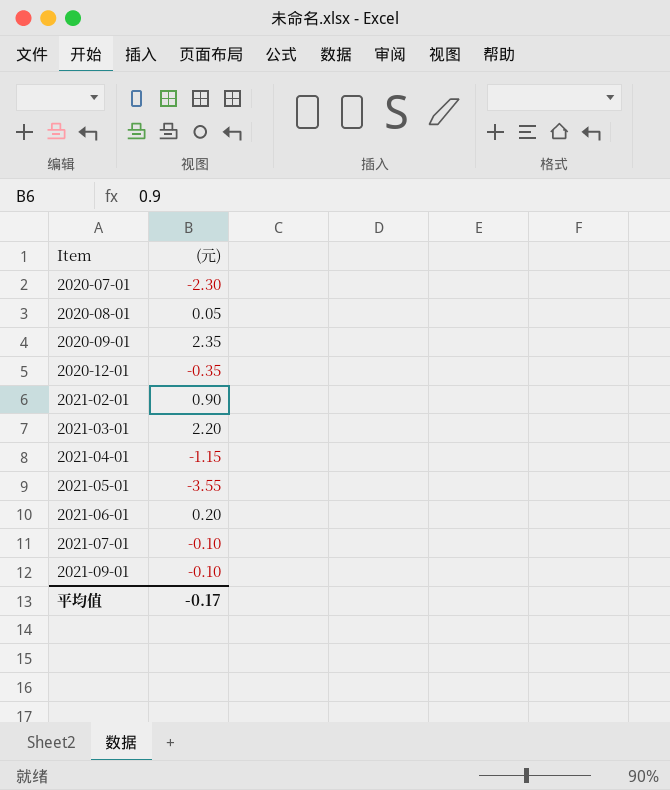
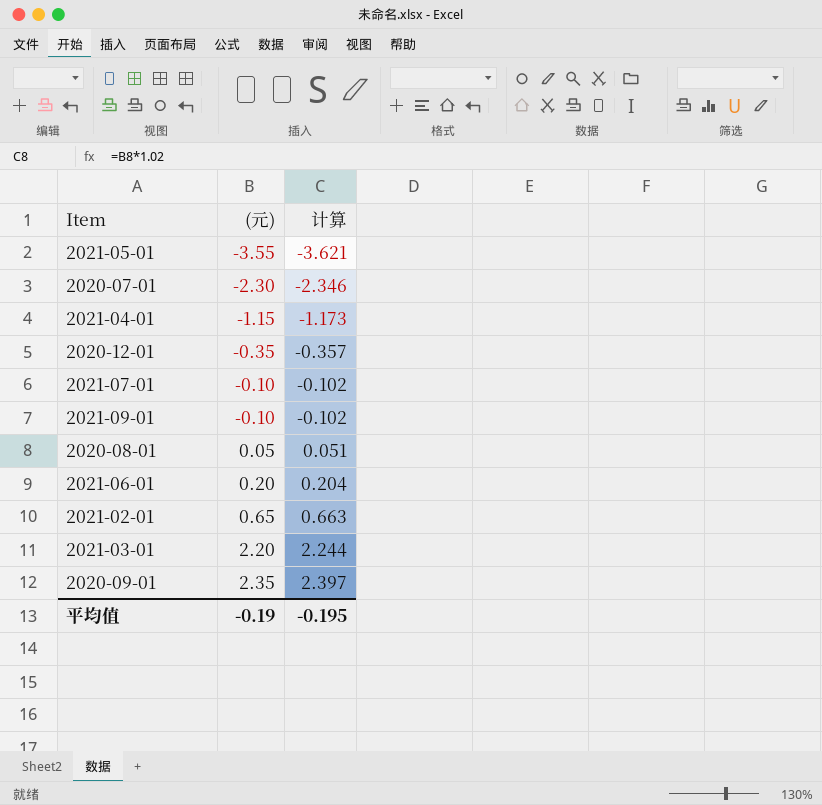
row order: Item ascending -> (元) ascending
column 计算 | formula: none -> [(元)] * 1.02
2021-02-01 | (元): 0.90 -> 0.65
平均值 | (元): -0.17 -> -0.19

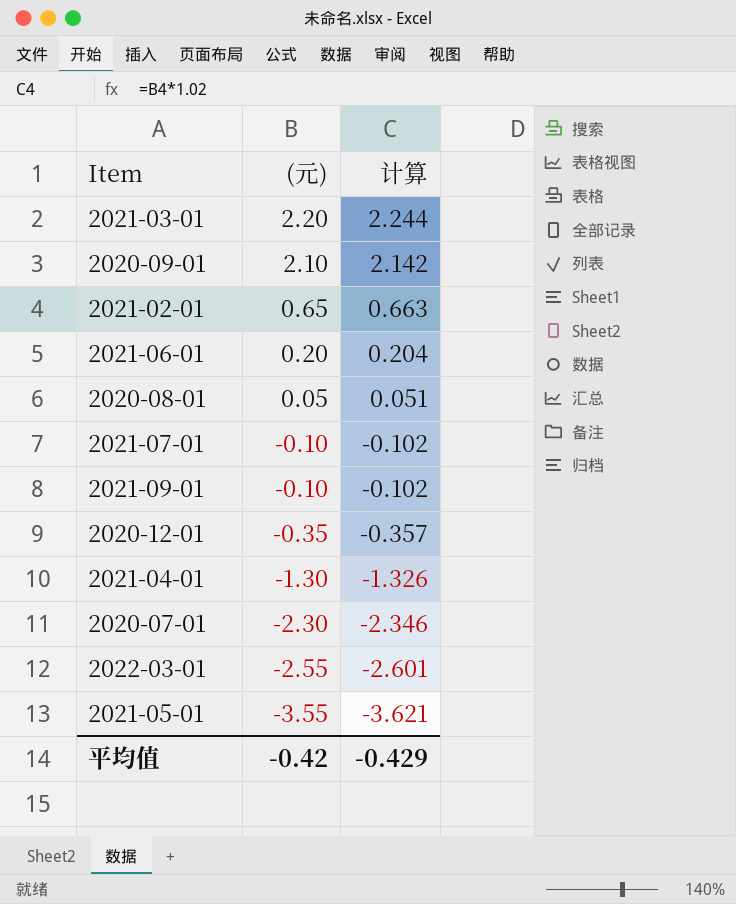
row order: (元) ascending -> (元) descending
2020-09-01 | (元): 2.35 -> 2.10
2020-09-01 | 计算: 2.397 -> 2.142
2021-04-01 | (元): -1.15 -> -1.30
2021-04-01 | 计算: -1.173 -> -1.326
row 2022-03-01: none -> -2.55 | -2.601
平均值 | (元): -0.19 -> -0.42
平均值 | 计算: -0.195 -> -0.429

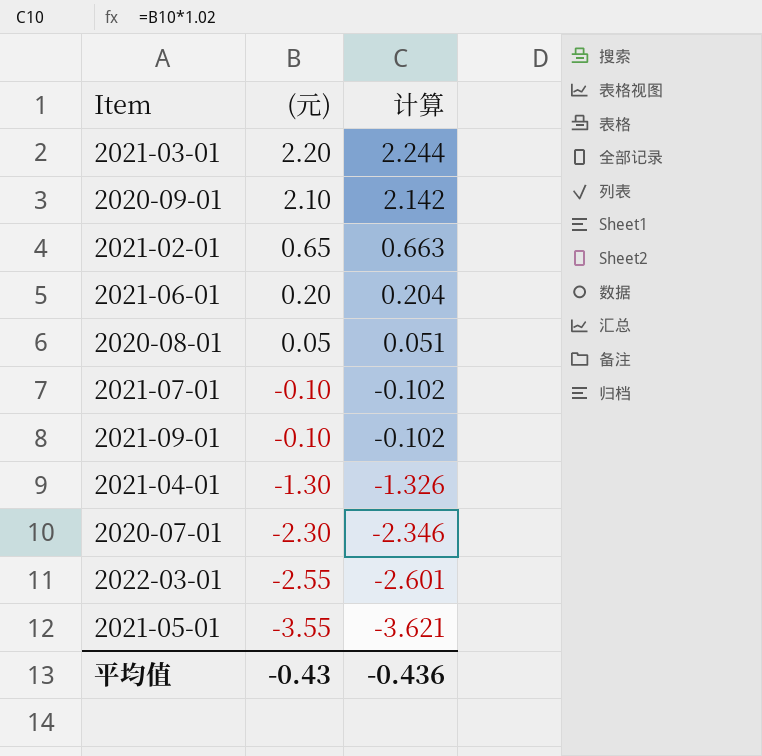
row 2020-12-01: -0.35 | -0.357 -> none
平均值 | (元): -0.42 -> -0.43
平均值 | 计算: -0.429 -> -0.436

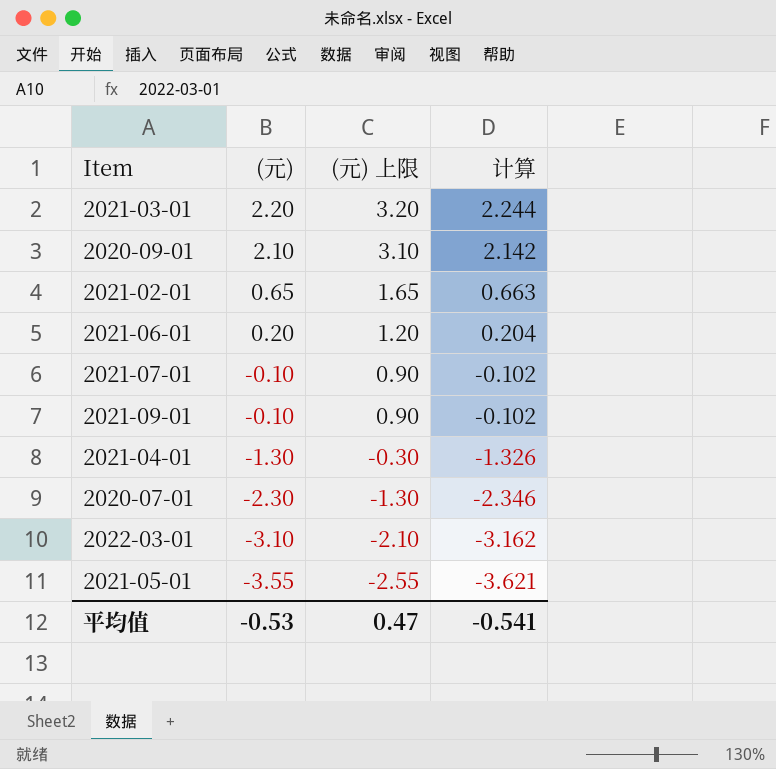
column (元) 上限 | formula: none -> [(元)] + 1
row 2020-08-01: 0.05 | 0.051 -> none
2022-03-01 | (元): -2.55 -> -3.10
2022-03-01 | 计算: -2.601 -> -3.162
平均值 | (元): -0.43 -> -0.53
平均值 | 计算: -0.436 -> -0.541

